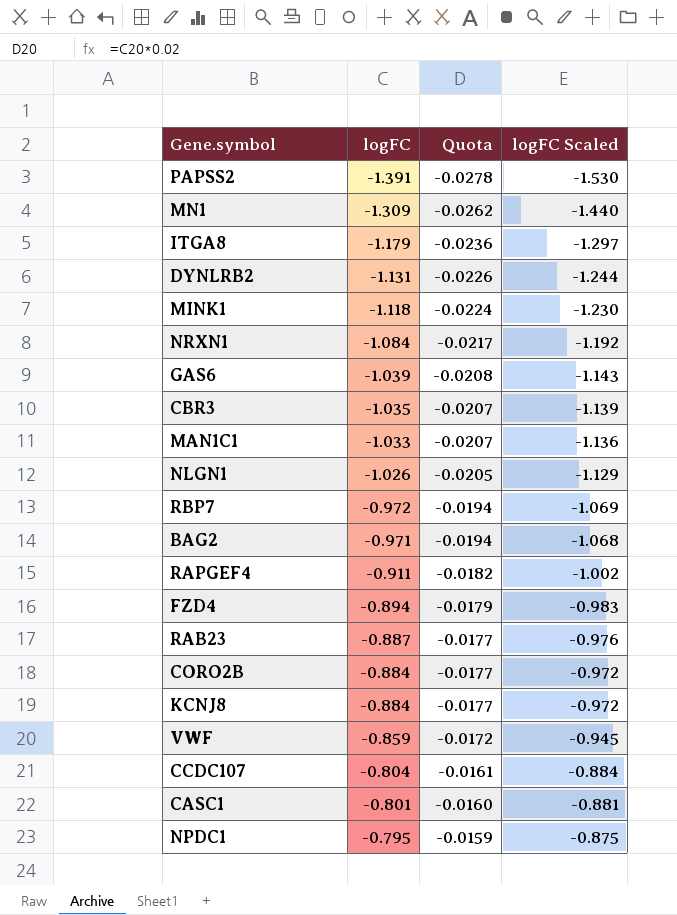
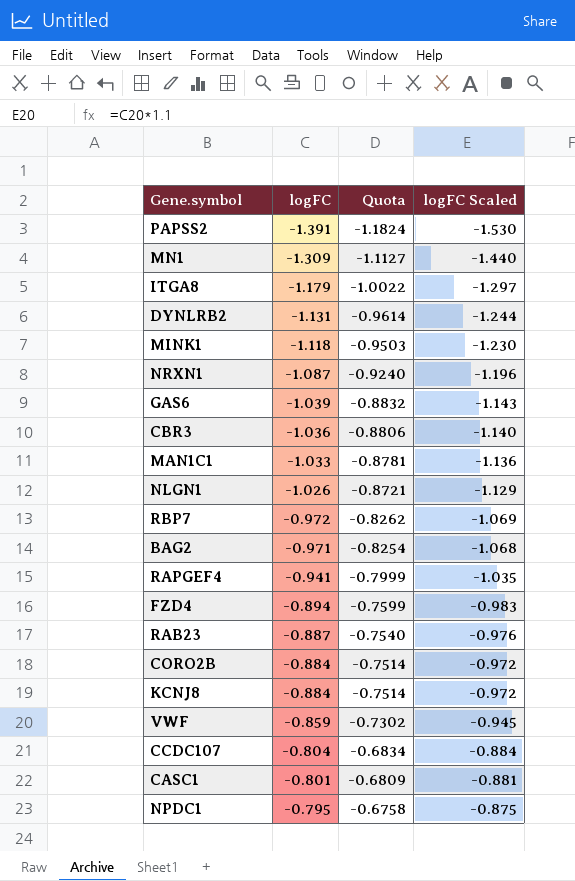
column Quota | formula: [logFC] * 0.02 -> [logFC] * 0.85
NRXN1 | logFC: -1.084 -> -1.087
NRXN1 | logFC Scaled: -1.192 -> -1.196
CBR3 | logFC: -1.035 -> -1.036
CBR3 | logFC Scaled: -1.139 -> -1.140
RAPGEF4 | logFC: -0.911 -> -0.941
RAPGEF4 | logFC Scaled: -1.002 -> -1.035

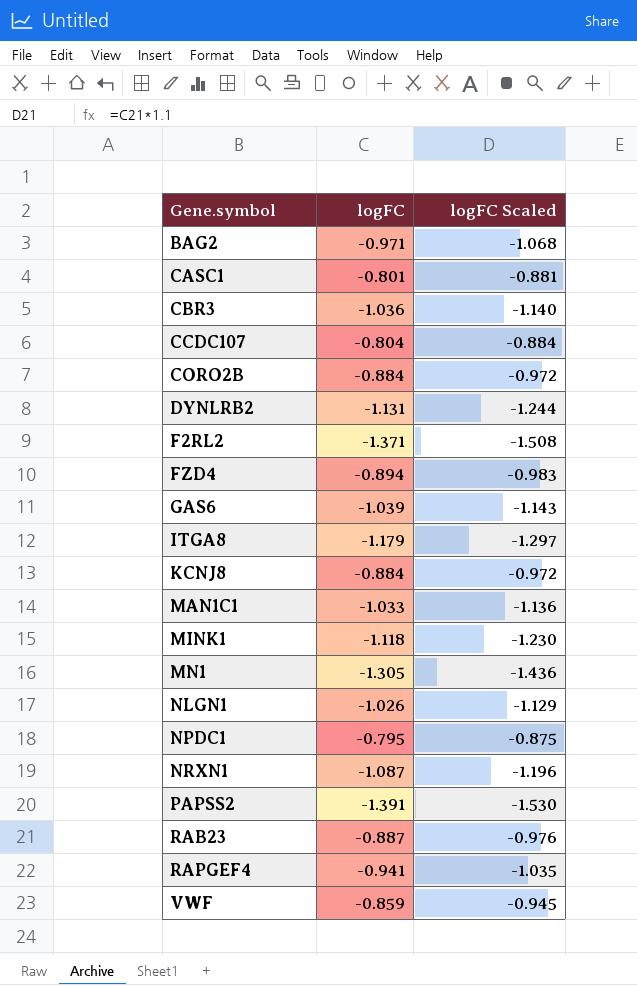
row order: logFC ascending -> Gene.symbol ascending
column Quota | formula: [logFC] * 0.85 -> none
row RBP7: -0.972 | -0.8262 | -1.069 -> none
row F2RL2: none -> -1.371 | -1.508
MN1 | logFC: -1.309 -> -1.305
MN1 | logFC Scaled: -1.440 -> -1.436

